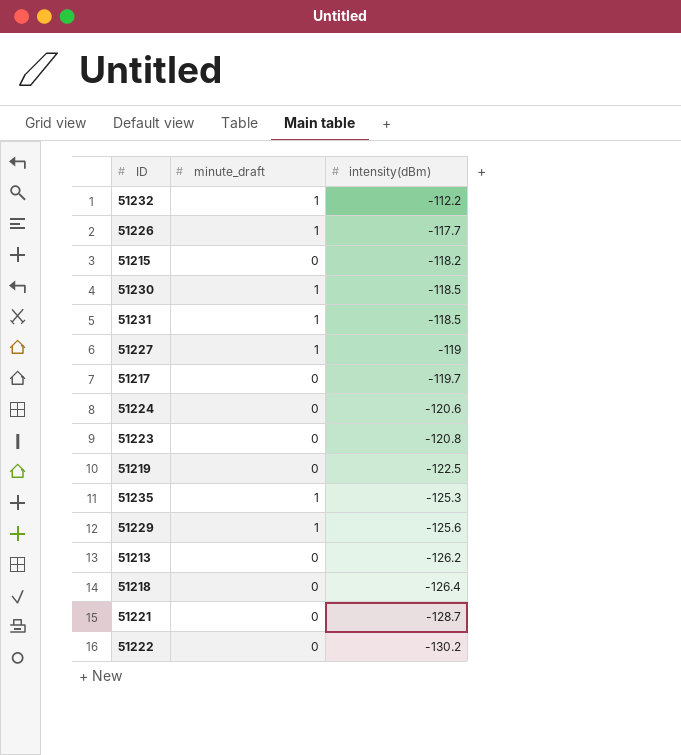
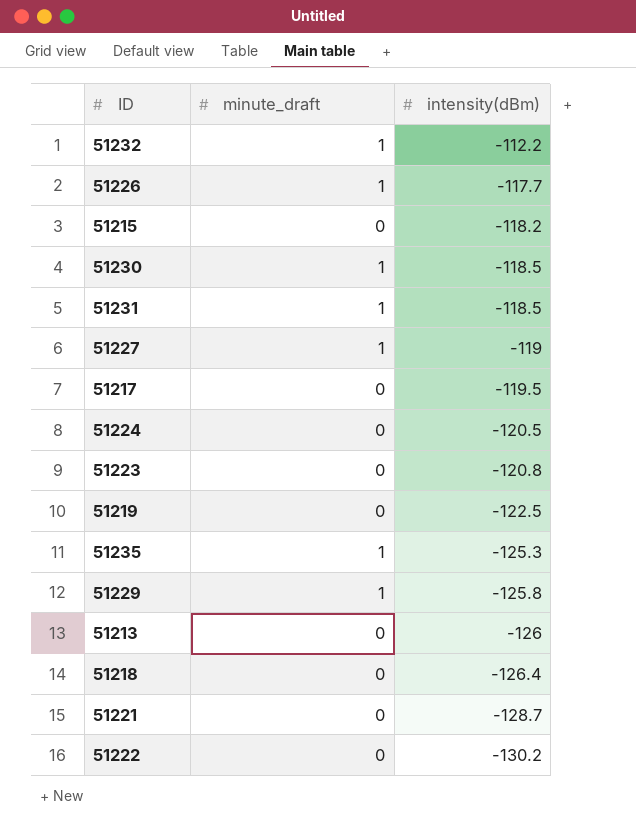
51217 | intensity(dBm): -119.7 -> -119.5
51224 | intensity(dBm): -120.6 -> -120.5
51229 | intensity(dBm): -125.6 -> -125.8
51213 | intensity(dBm): -126.2 -> -126

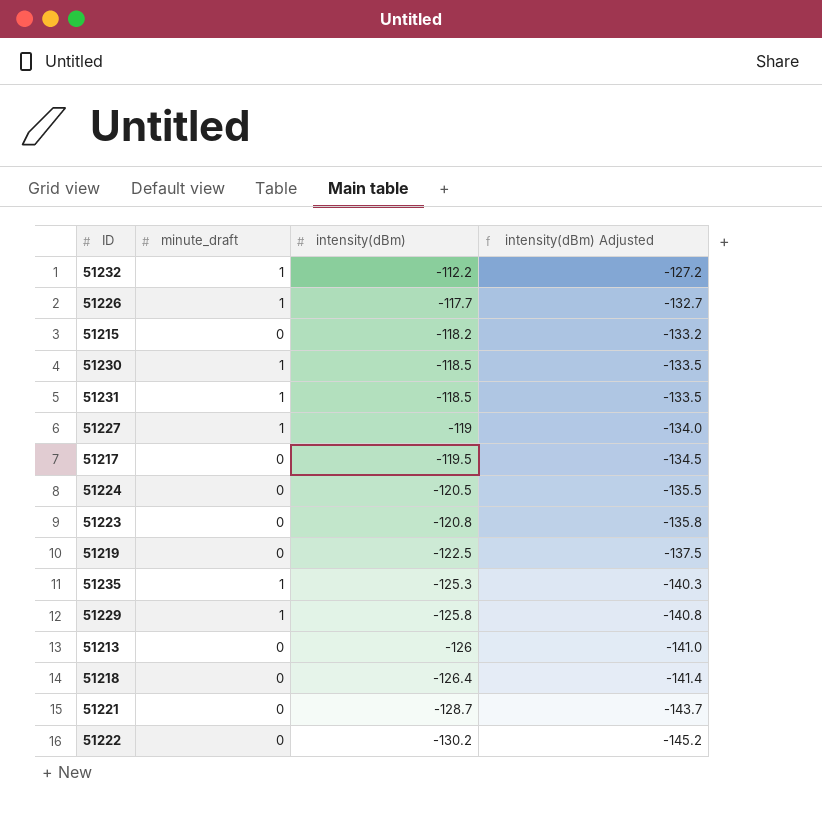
column intensity(dBm) Adjusted | formula: none -> [intensity(dBm)] - 15

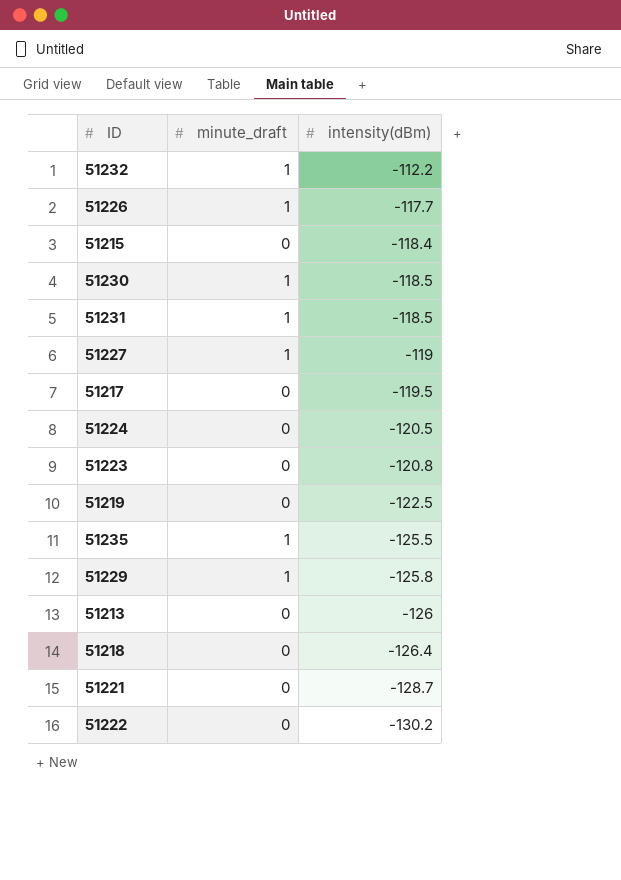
column intensity(dBm) Adjusted | formula: [intensity(dBm)] - 15 -> none
51215 | intensity(dBm): -118.2 -> -118.4
51235 | intensity(dBm): -125.3 -> -125.5

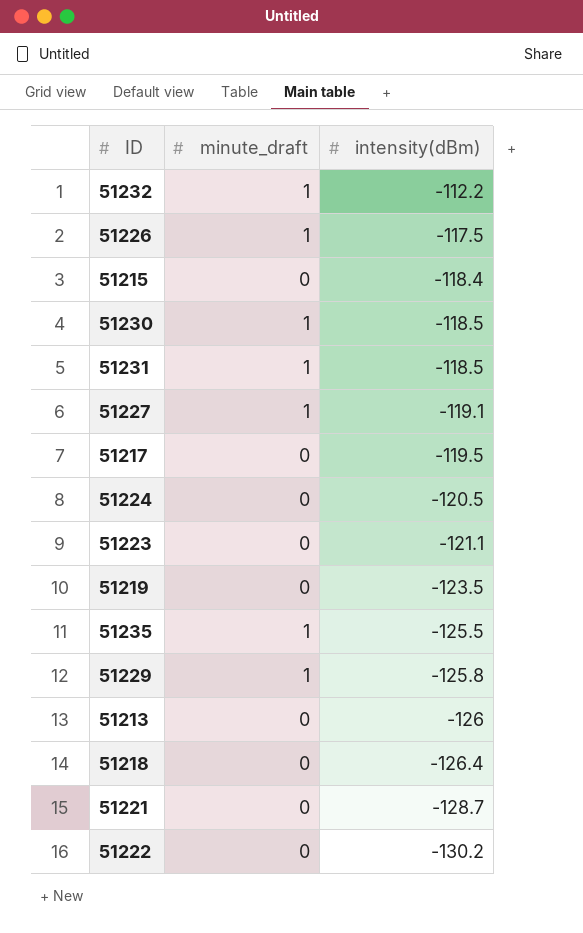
51226 | intensity(dBm): -117.7 -> -117.5
51227 | intensity(dBm): -119 -> -119.1
51223 | intensity(dBm): -120.8 -> -121.1
51219 | intensity(dBm): -122.5 -> -123.5

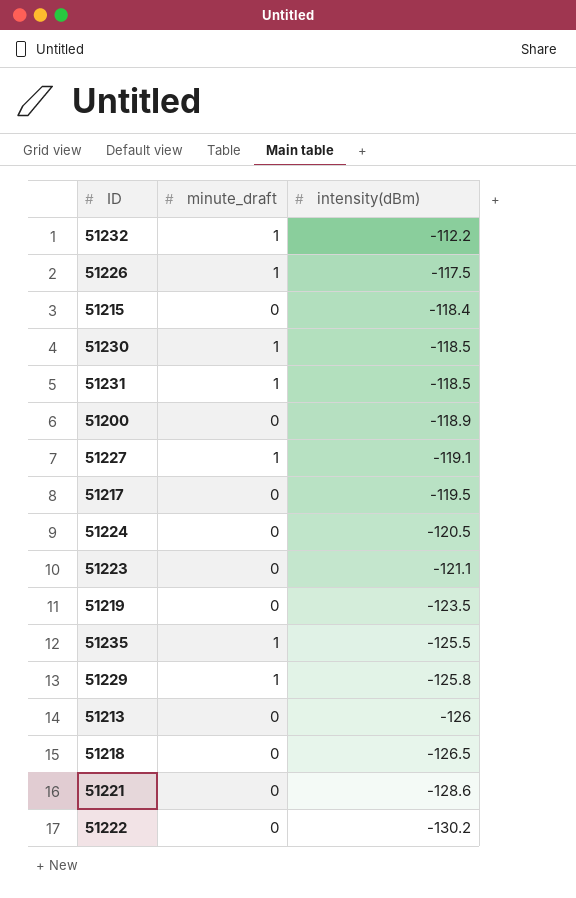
row 51200: none -> 0 | -118.9
51218 | intensity(dBm): -126.4 -> -126.5
51221 | intensity(dBm): -128.7 -> -128.6

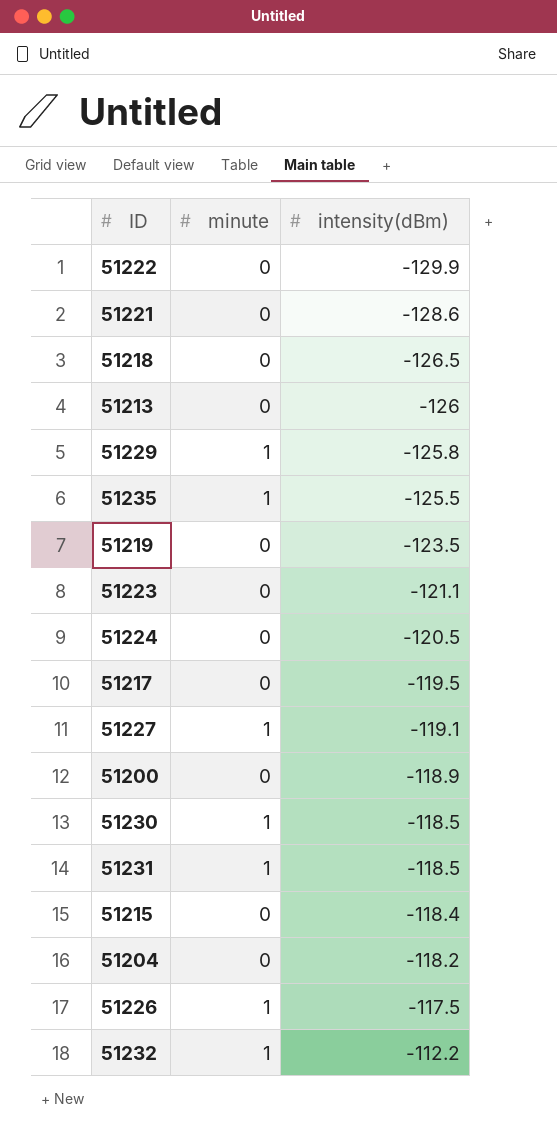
row order: intensity(dBm) descending -> intensity(dBm) ascending
column name: minute_draft -> minute
51222 | intensity(dBm): -130.2 -> -129.9
row 51204: none -> 0 | -118.2

